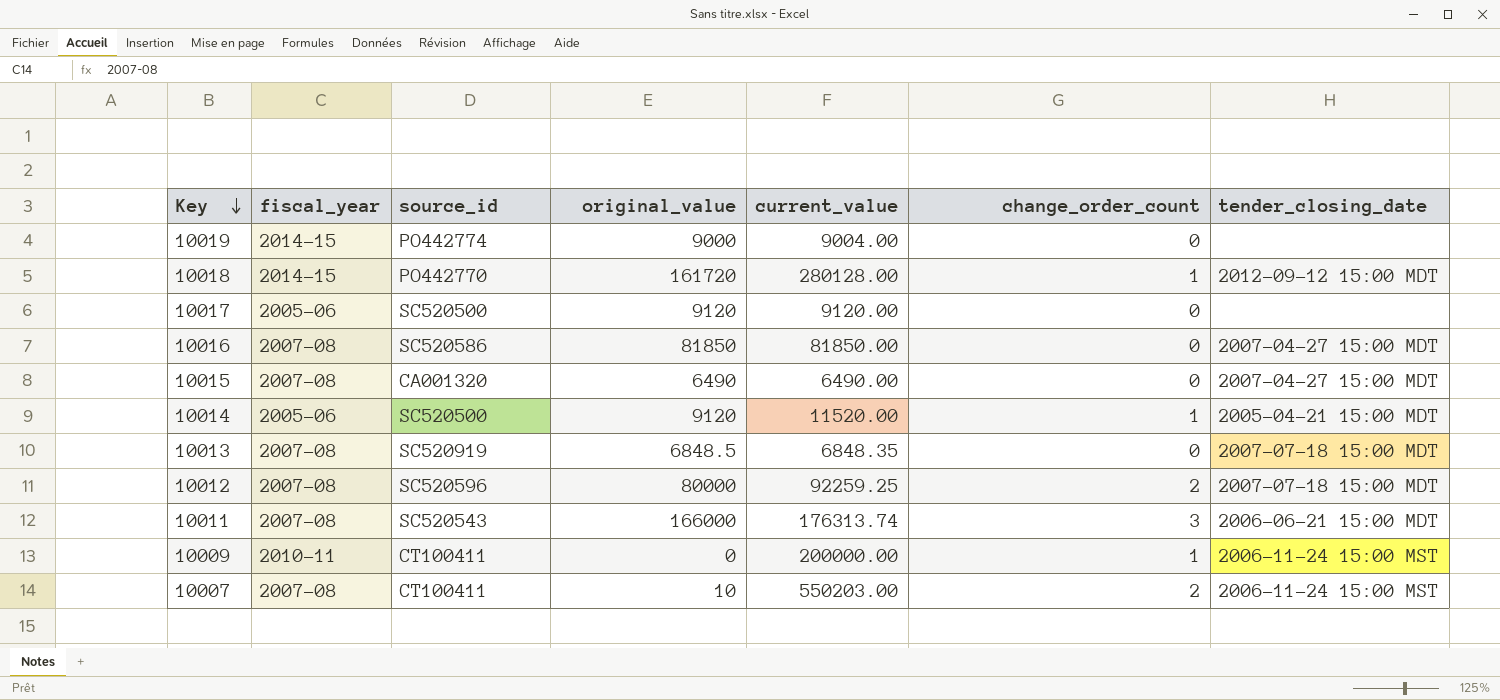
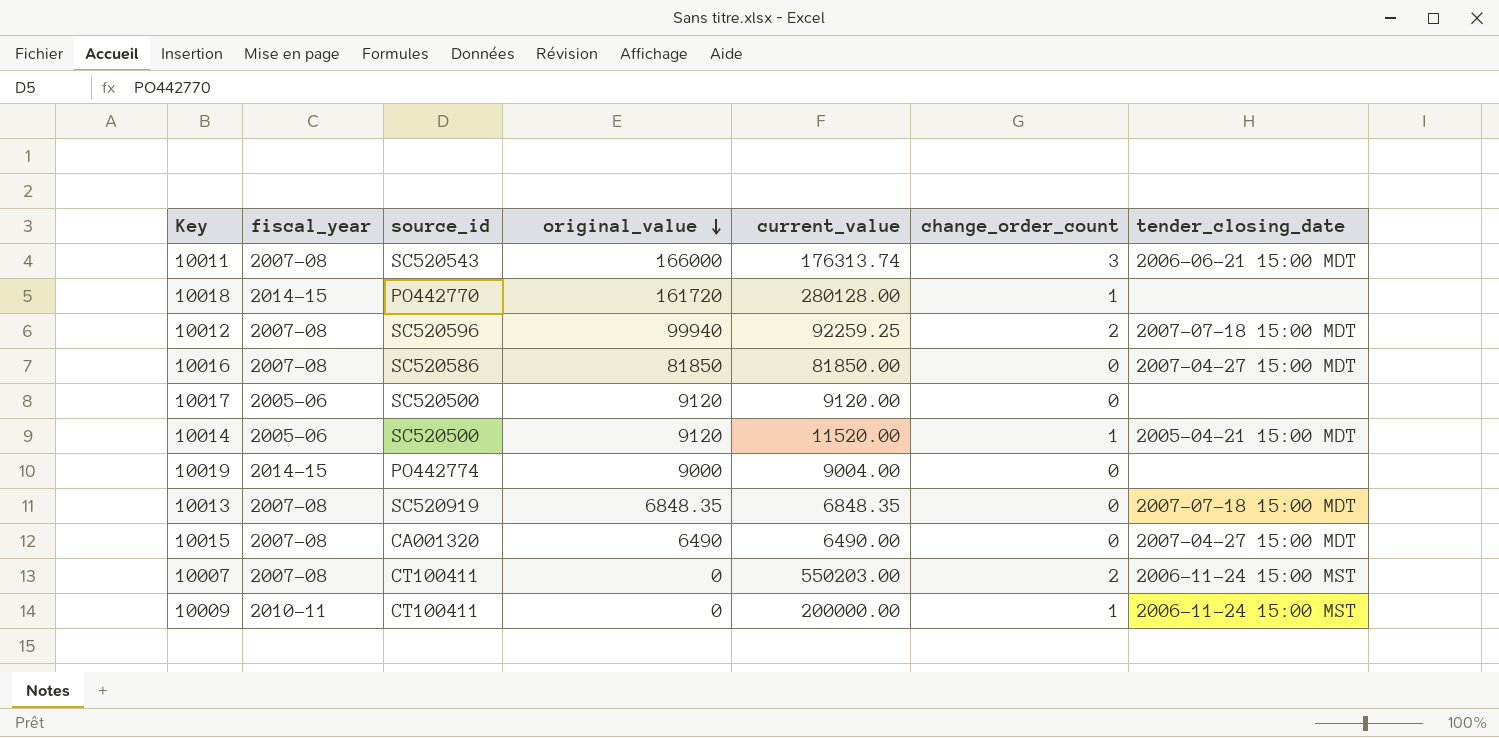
row order: Key descending -> original_value descending
10018 | tender_closing_date: 2012-09-12 15:00 MDT -> none
10012 | original_value: 80000 -> 99940
10013 | original_value: 6848.5 -> 6848.35
10007 | original_value: 10 -> 0

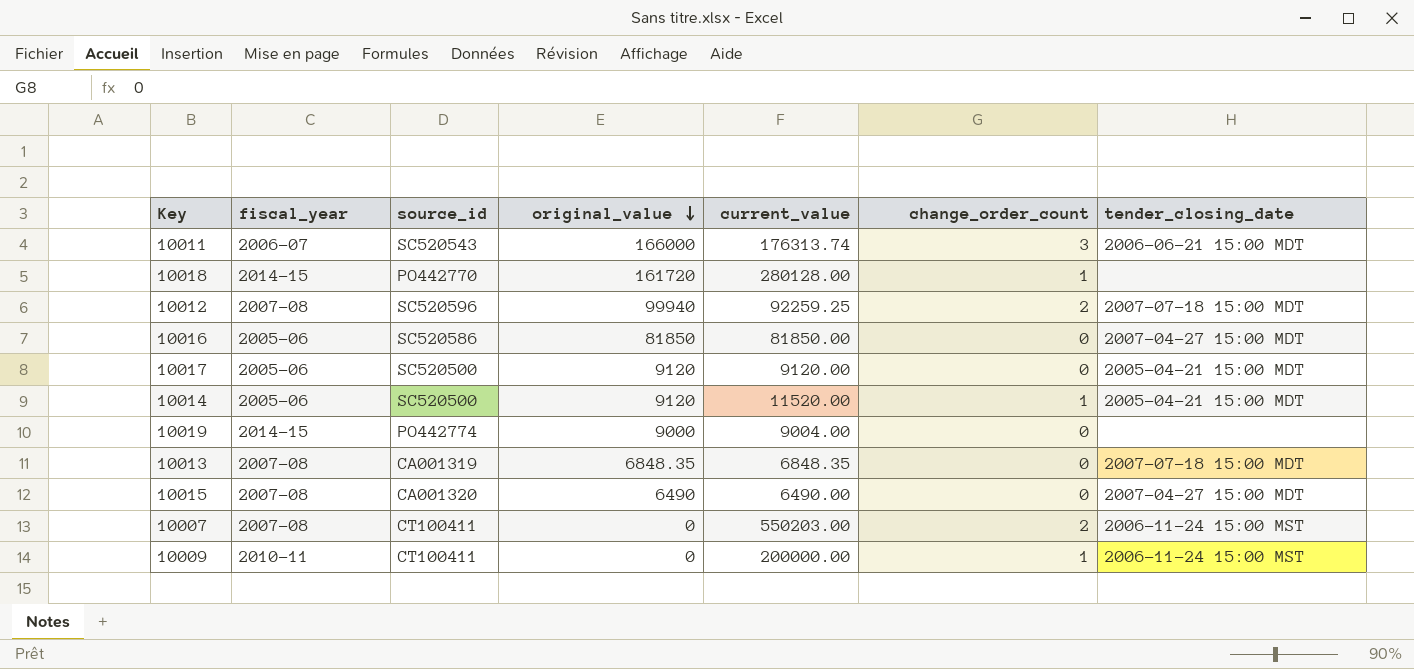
10011 | fiscal_year: 2007-08 -> 2006-07
10016 | fiscal_year: 2007-08 -> 2005-06
10017 | tender_closing_date: none -> 2005-04-21 15:00 MDT
10013 | source_id: SC520919 -> CA001319

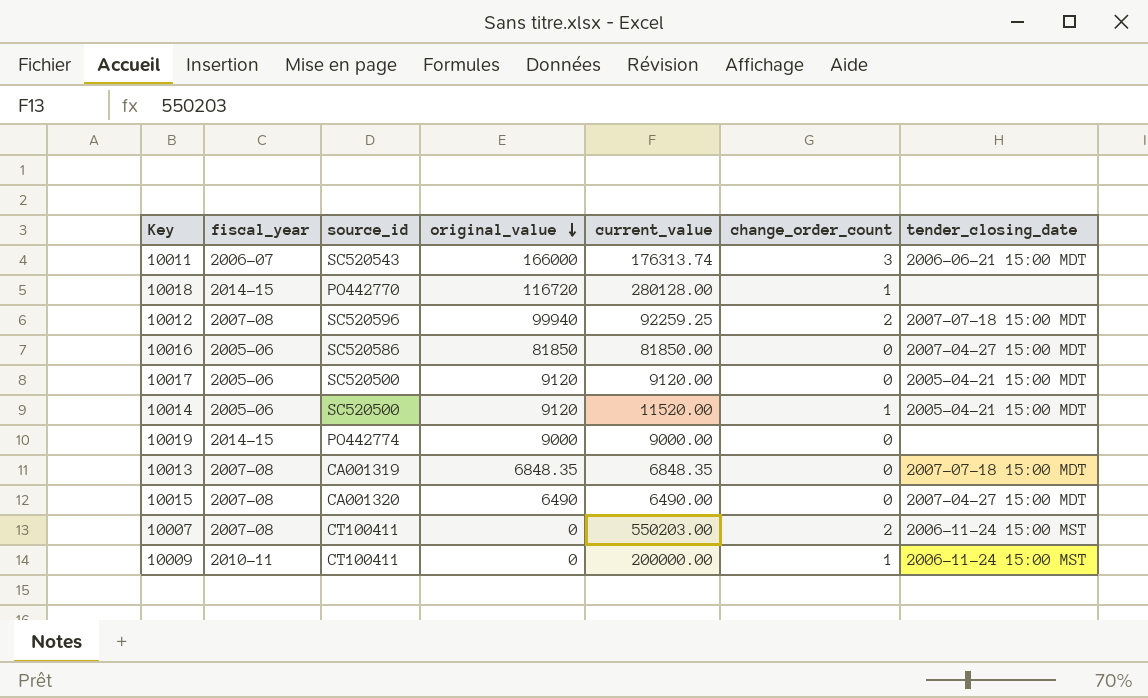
10018 | original_value: 161720 -> 116720
10019 | current_value: 9004.00 -> 9000.00

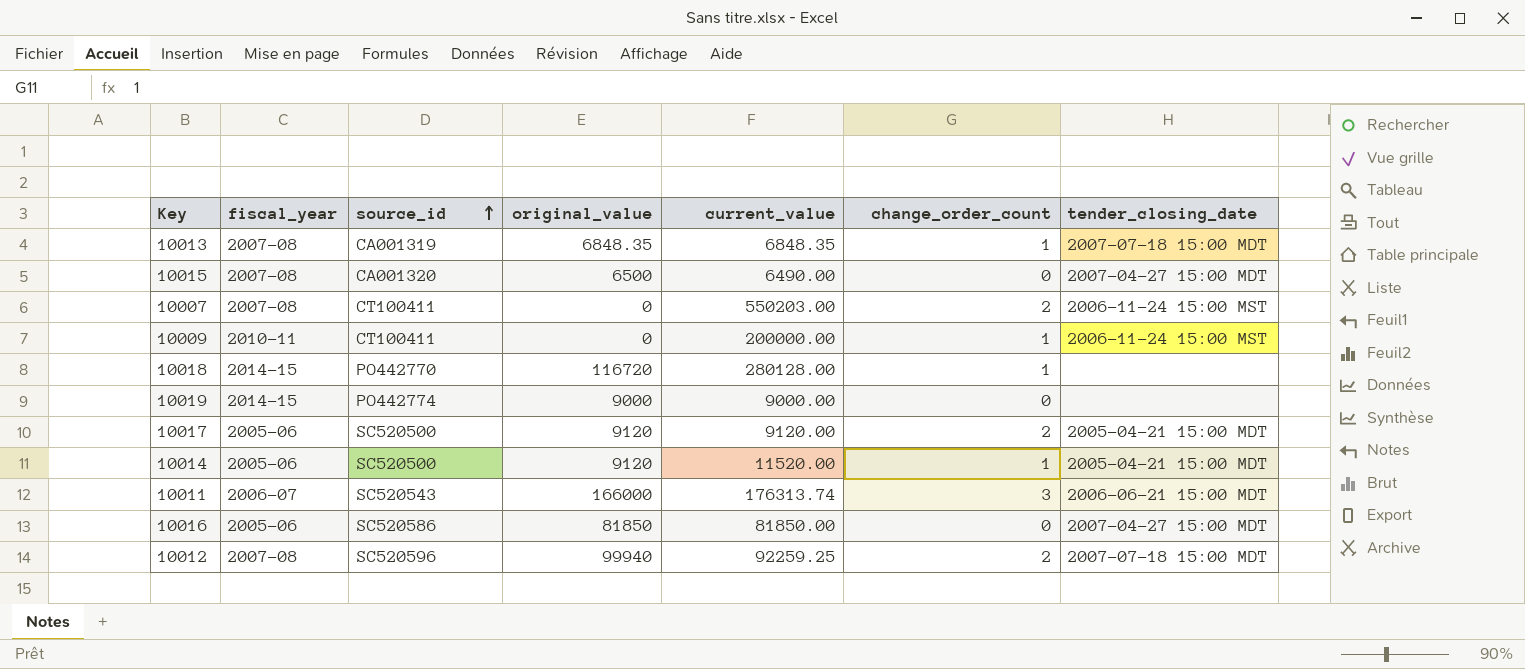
row order: original_value descending -> source_id ascending
10013 | change_order_count: 0 -> 1
10015 | original_value: 6490 -> 6500
10017 | change_order_count: 0 -> 2

